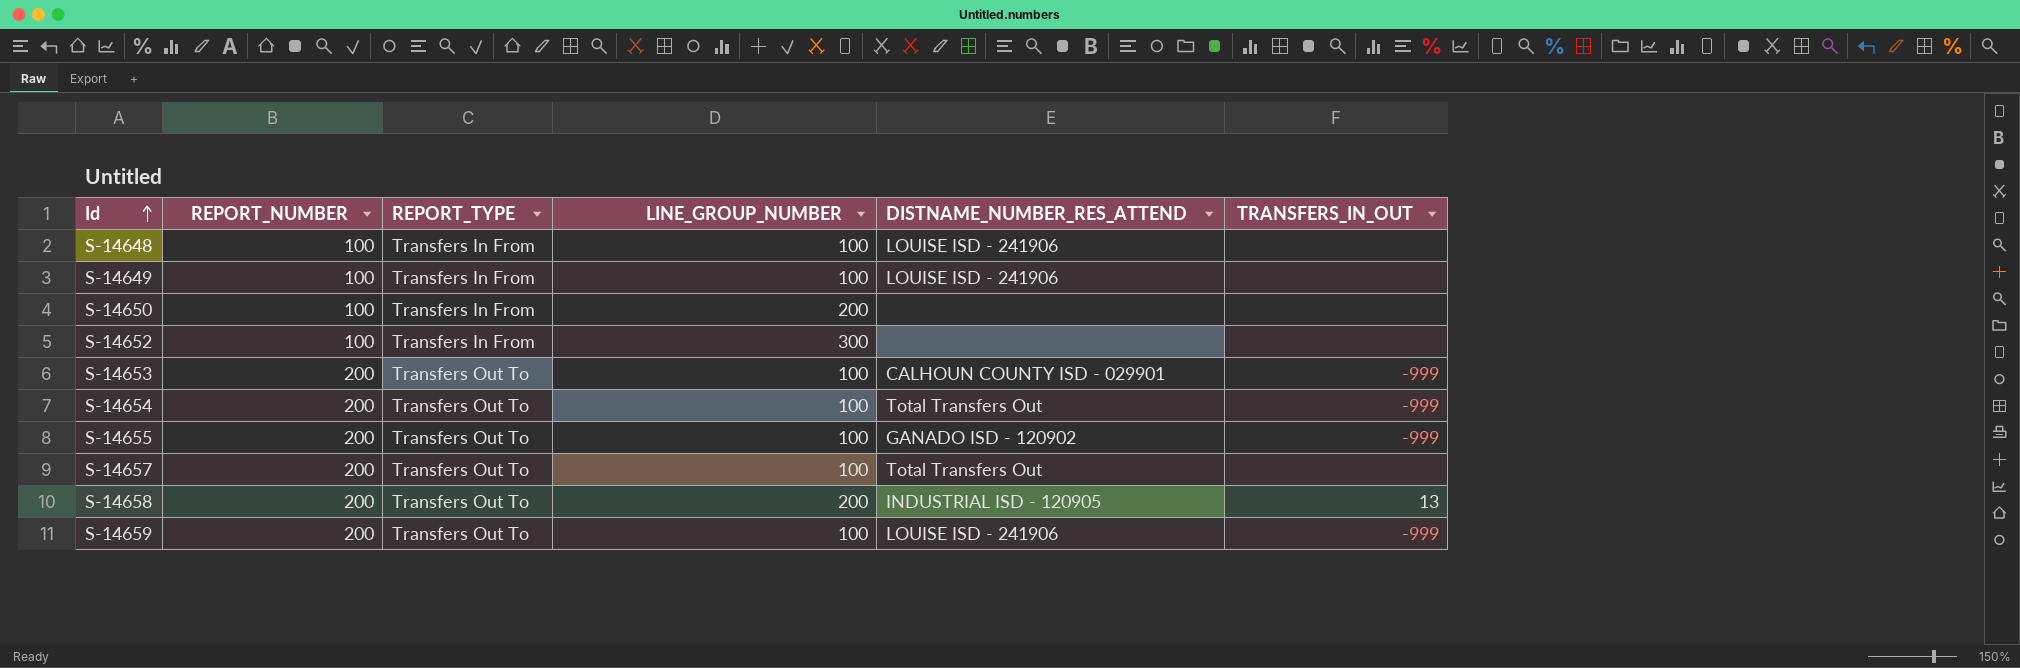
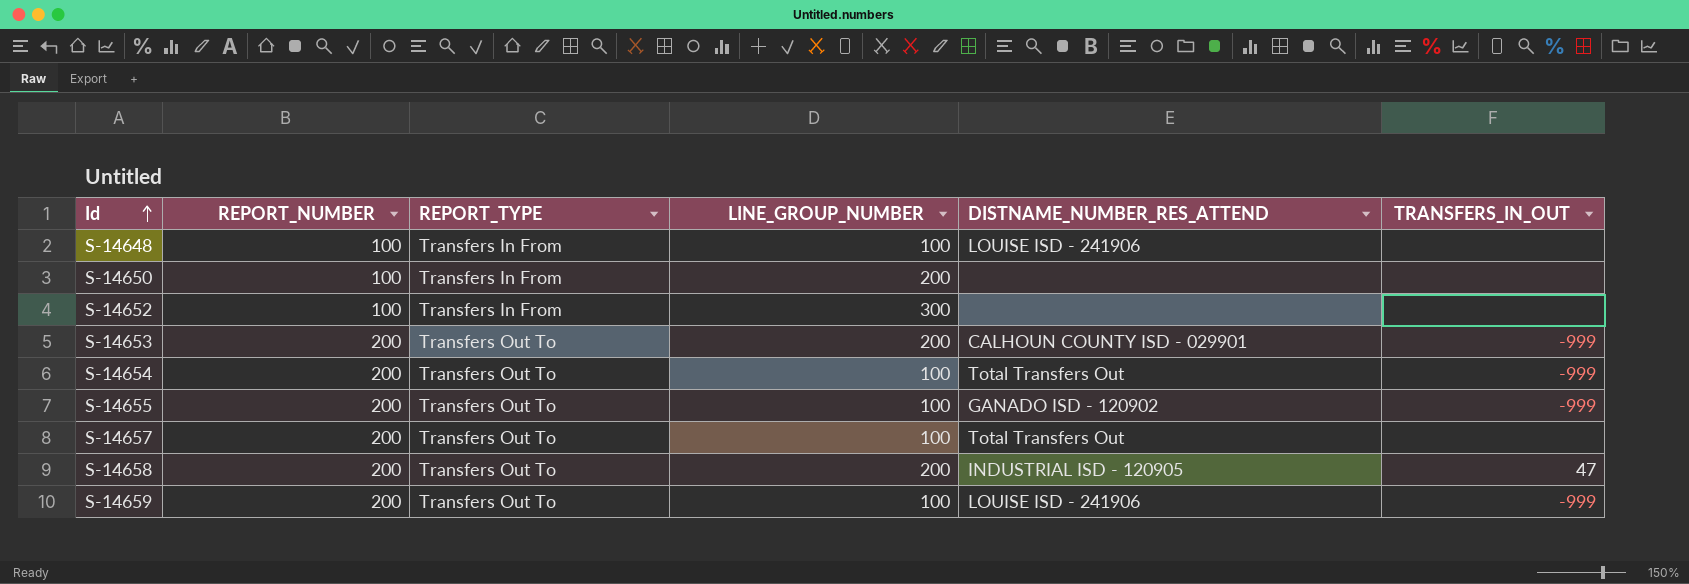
row S-14649: 100 | Transfers In From | 100 | LOUISE ISD - 241906 | none -> none
S-14653 | LINE_GROUP_NUMBER: 100 -> 200
S-14658 | TRANSFERS_IN_OUT: 13 -> 47

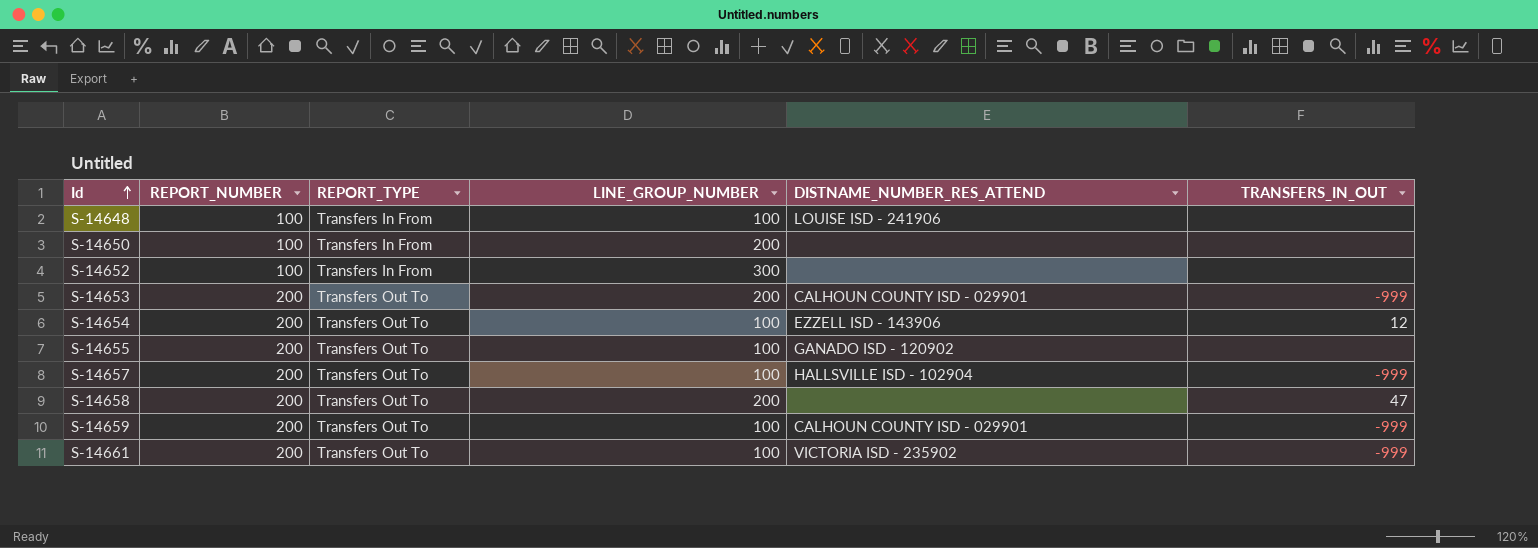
S-14654 | DISTNAME_NUMBER_RES_ATTEND: Total Transfers Out -> EZZELL ISD - 143906
S-14654 | TRANSFERS_IN_OUT: -999 -> 12
S-14655 | TRANSFERS_IN_OUT: -999 -> none
S-14657 | DISTNAME_NUMBER_RES_ATTEND: Total Transfers Out -> HALLSVILLE ISD - 102904
S-14657 | TRANSFERS_IN_OUT: none -> -999
S-14658 | DISTNAME_NUMBER_RES_ATTEND: INDUSTRIAL ISD - 120905 -> none
S-14659 | DISTNAME_NUMBER_RES_ATTEND: LOUISE ISD - 241906 -> CALHOUN COUNTY ISD - 029901
row S-14661: none -> 200 | Transfers Out To | 100 | VICTORIA ISD - 235902 | -999

